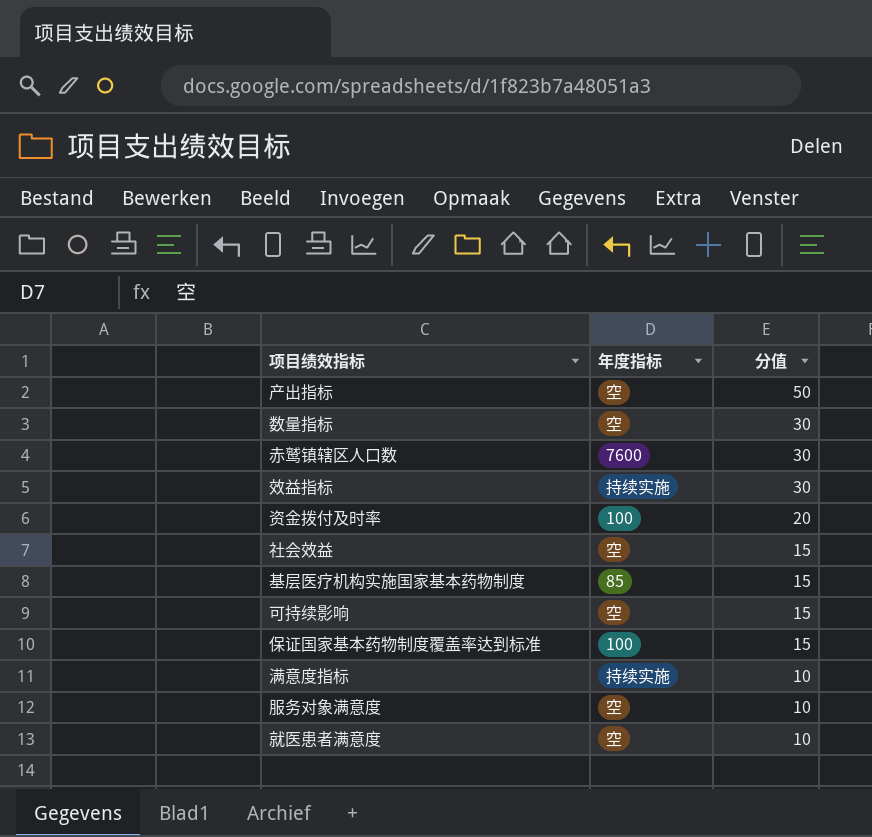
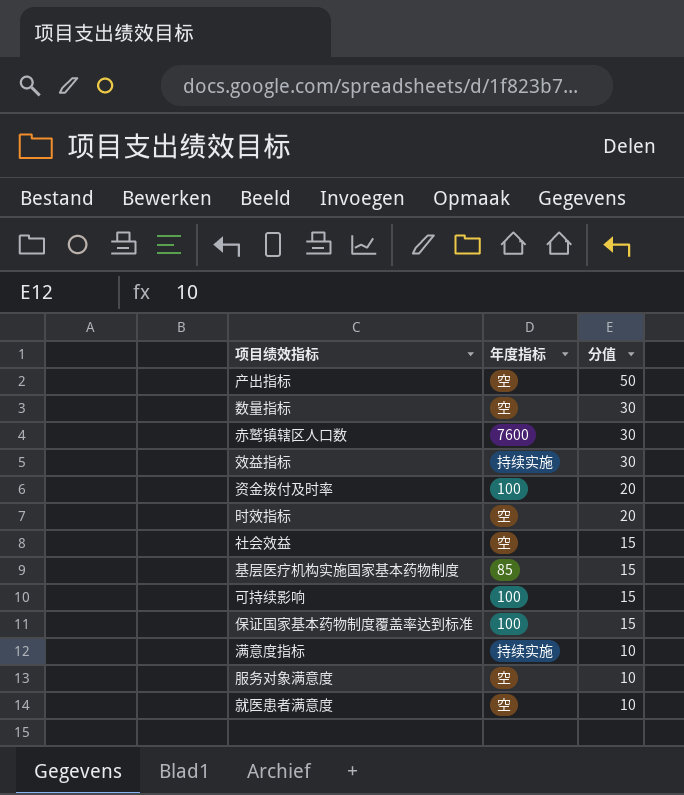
row 时效指标: none -> 空 | 20
可持续影响 | 年度指标: 空 -> 100

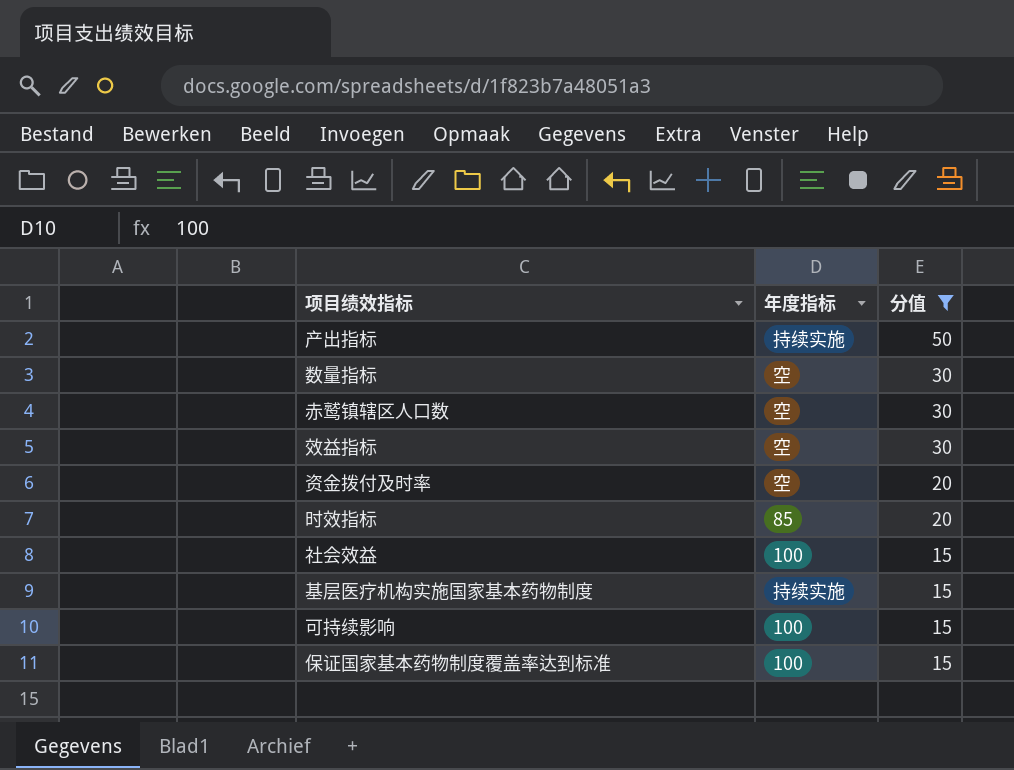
filter: none -> 分值 != 10
产出指标 | 年度指标: 空 -> 持续实施
赤鹫镇辖区人口数 | 年度指标: 7600 -> 空
效益指标 | 年度指标: 持续实施 -> 空
资金拨付及时率 | 年度指标: 100 -> 空
时效指标 | 年度指标: 空 -> 85
社会效益 | 年度指标: 空 -> 100
基层医疗机构实施国家基本药物制度 | 年度指标: 85 -> 持续实施

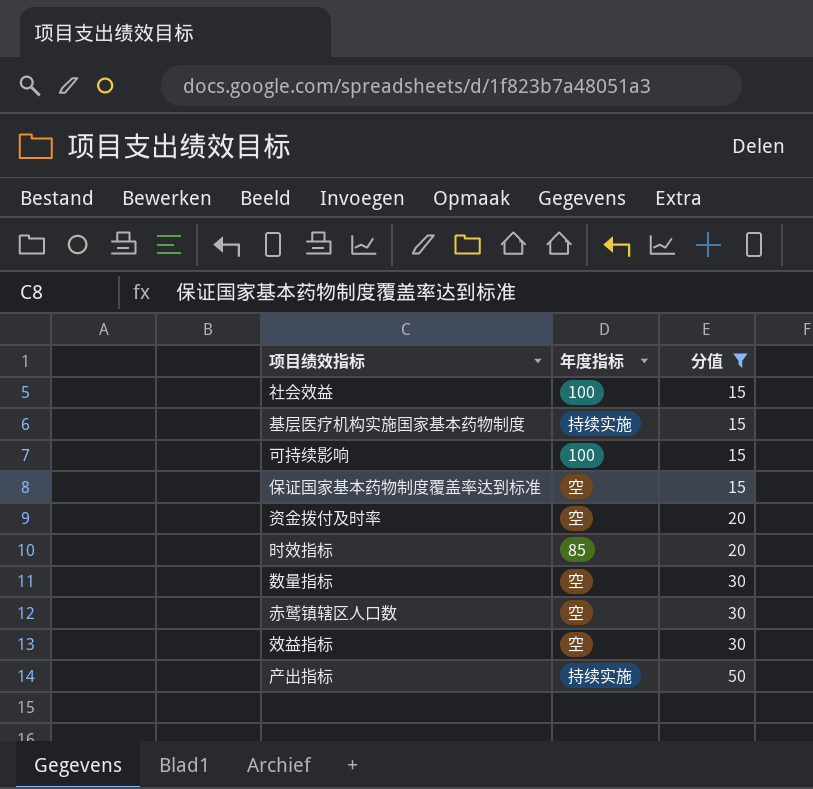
row order: 分值 descending -> 分值 ascending
保证国家基本药物制度覆盖率达到标准 | 年度指标: 100 -> 空

